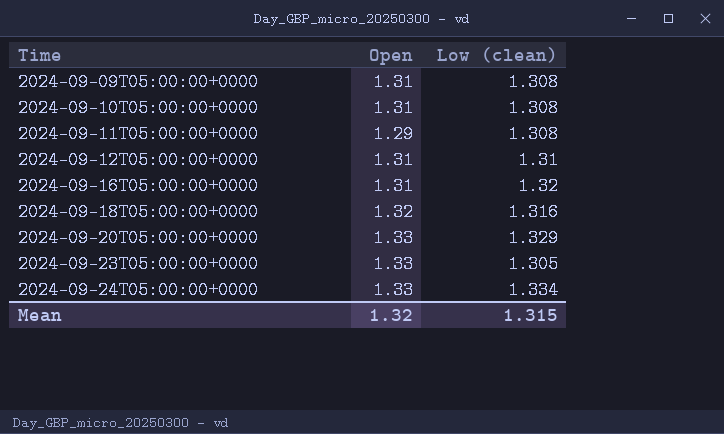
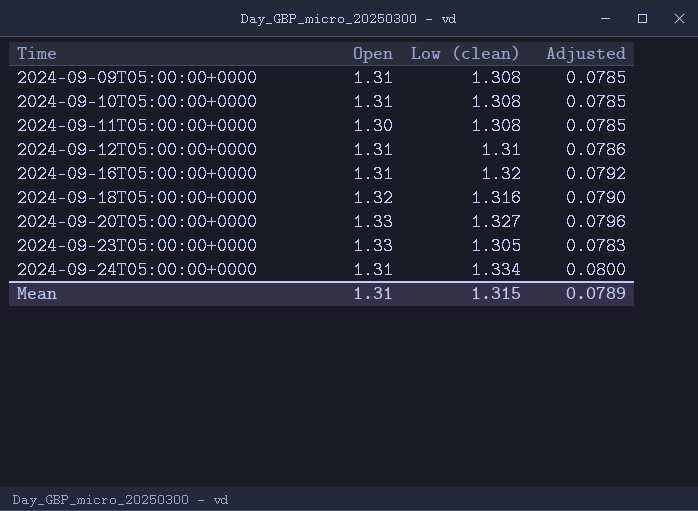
column Adjusted | formula: none -> [Low (clean)] * 0.06
2024-09-11T05:00:00+0000 | Open: 1.29 -> 1.30
2024-09-20T05:00:00+0000 | Low (clean): 1.329 -> 1.327
2024-09-24T05:00:00+0000 | Open: 1.33 -> 1.31
Mean | Open: 1.32 -> 1.31

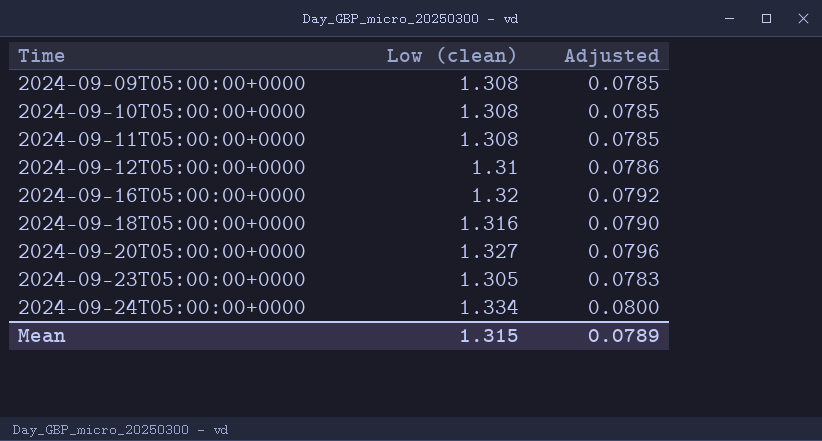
column Open | position: 2 -> none

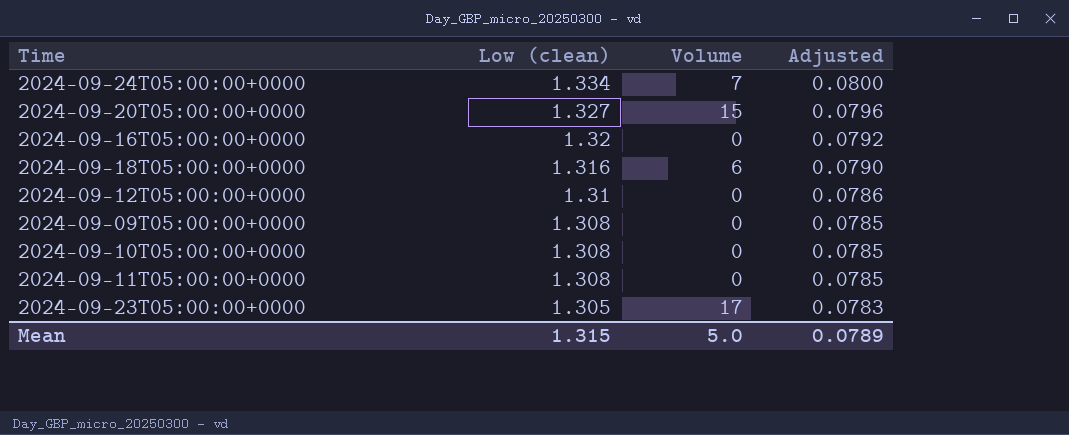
row order: Time ascending -> Low (clean) descending
column Volume | position: none -> 3

